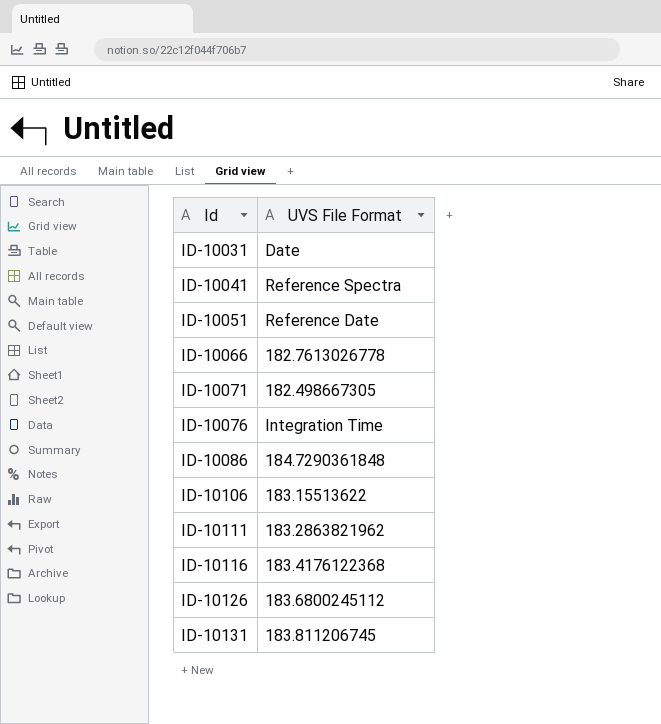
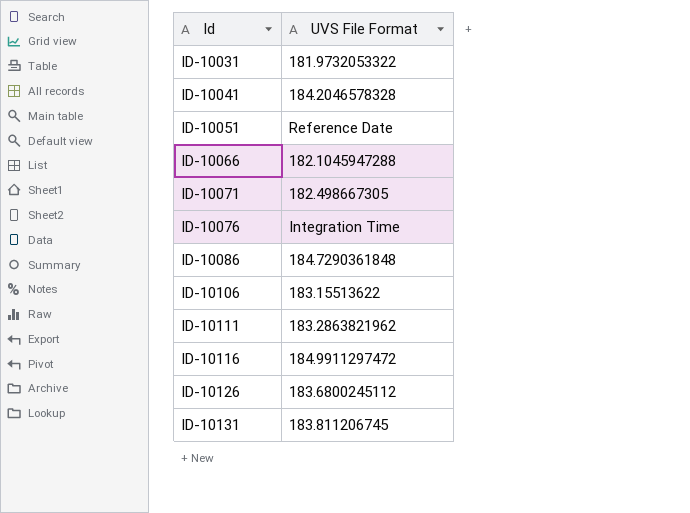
ID-10031 | UVS File Format: Date -> 181.9732053322
ID-10041 | UVS File Format: Reference Spectra -> 184.2046578328
ID-10066 | UVS File Format: 182.7613026778 -> 182.1045947288
ID-10116 | UVS File Format: 183.4176122368 -> 184.9911297472

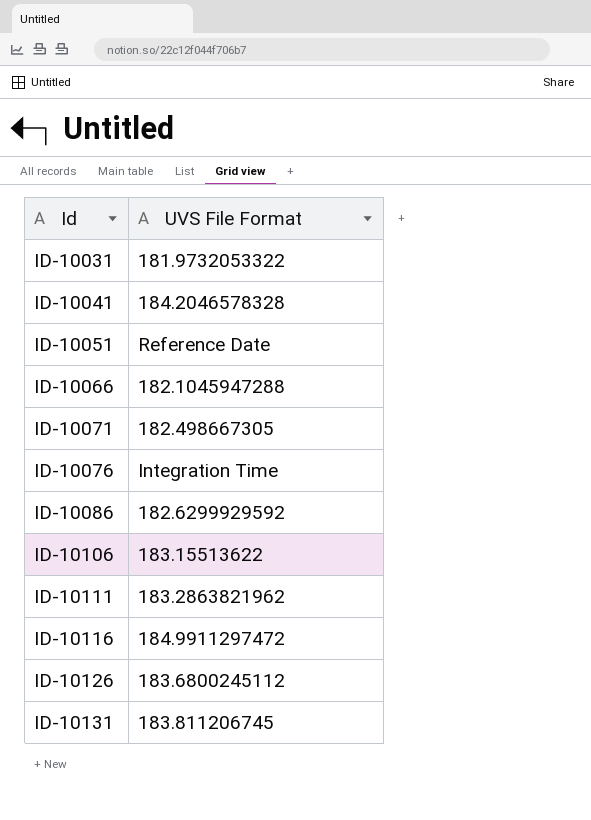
ID-10086 | UVS File Format: 184.7290361848 -> 182.6299929592

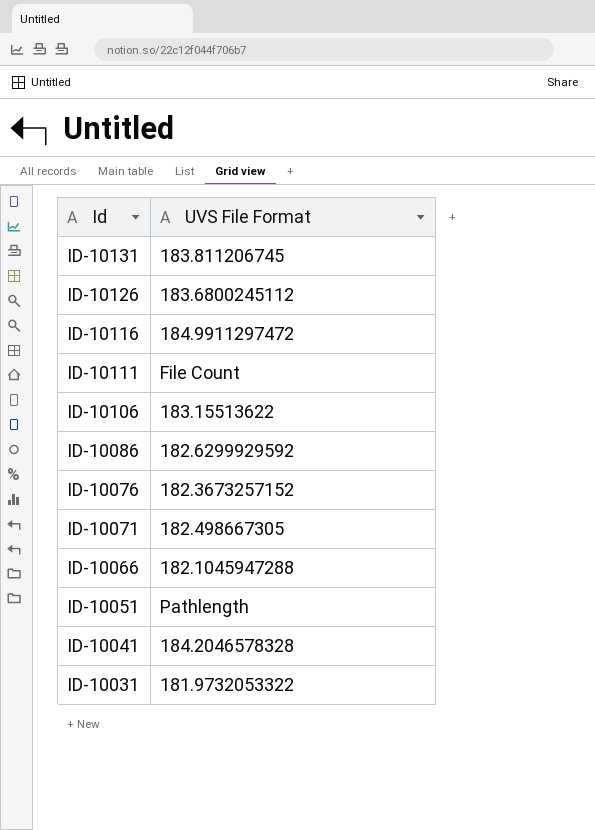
row order: Id ascending -> Id descending
ID-10111 | UVS File Format: 183.2863821962 -> File Count
ID-10076 | UVS File Format: Integration Time -> 182.3673257152
ID-10051 | UVS File Format: Reference Date -> Pathlength

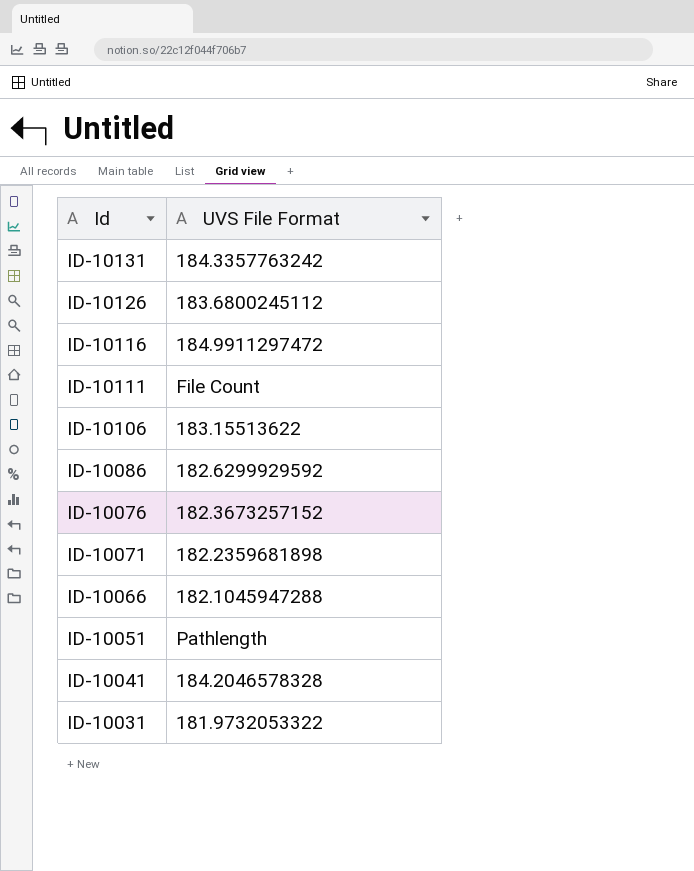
ID-10131 | UVS File Format: 183.811206745 -> 184.3357763242
ID-10071 | UVS File Format: 182.498667305 -> 182.2359681898

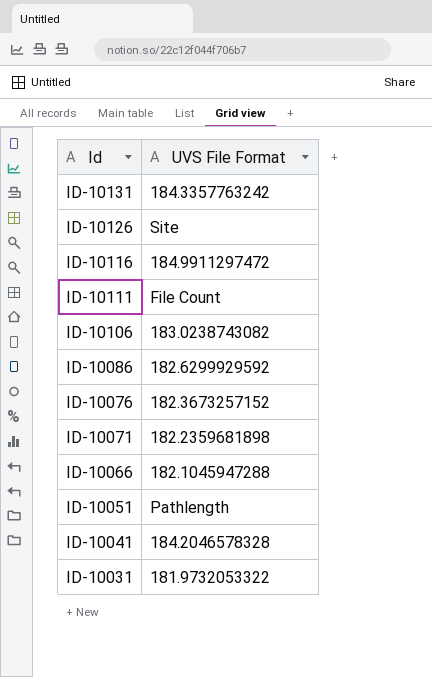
ID-10126 | UVS File Format: 183.6800245112 -> Site
ID-10106 | UVS File Format: 183.15513622 -> 183.0238743082

